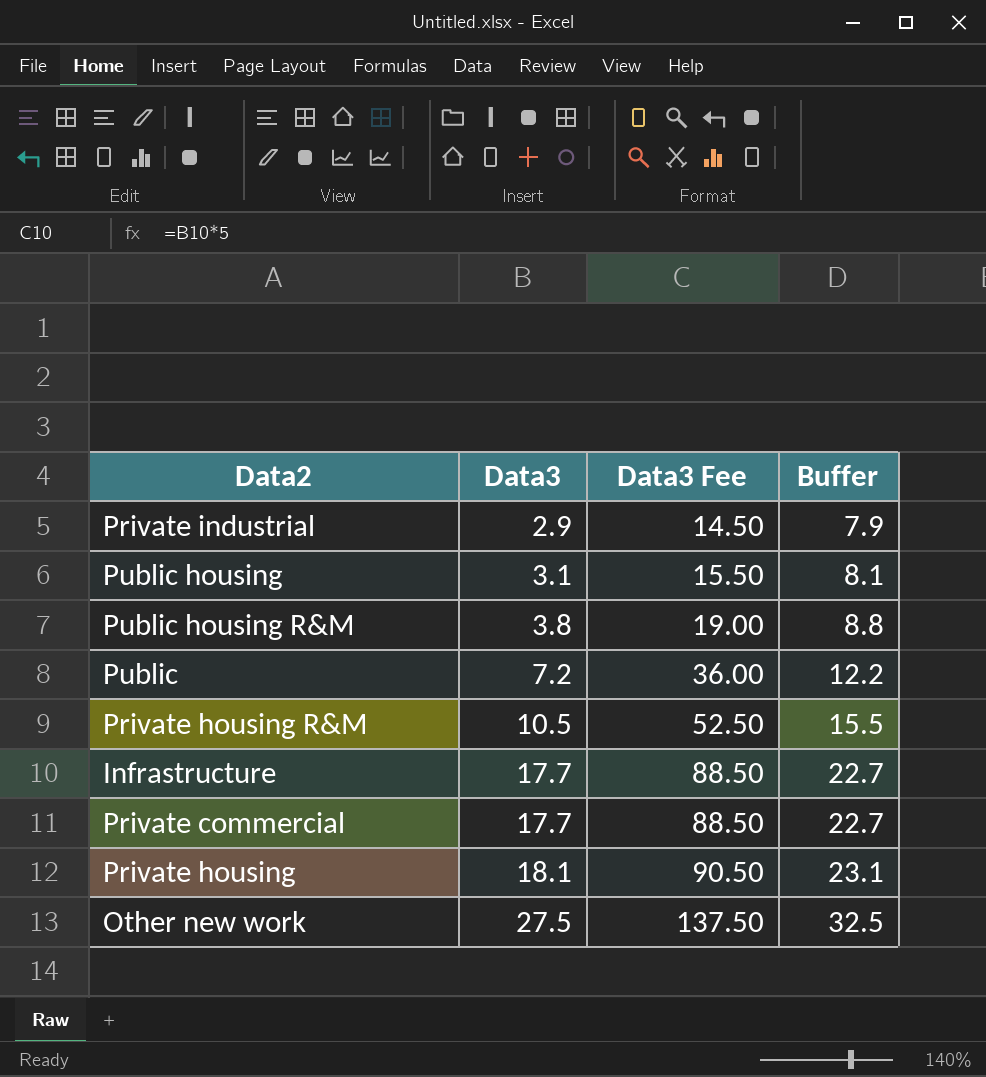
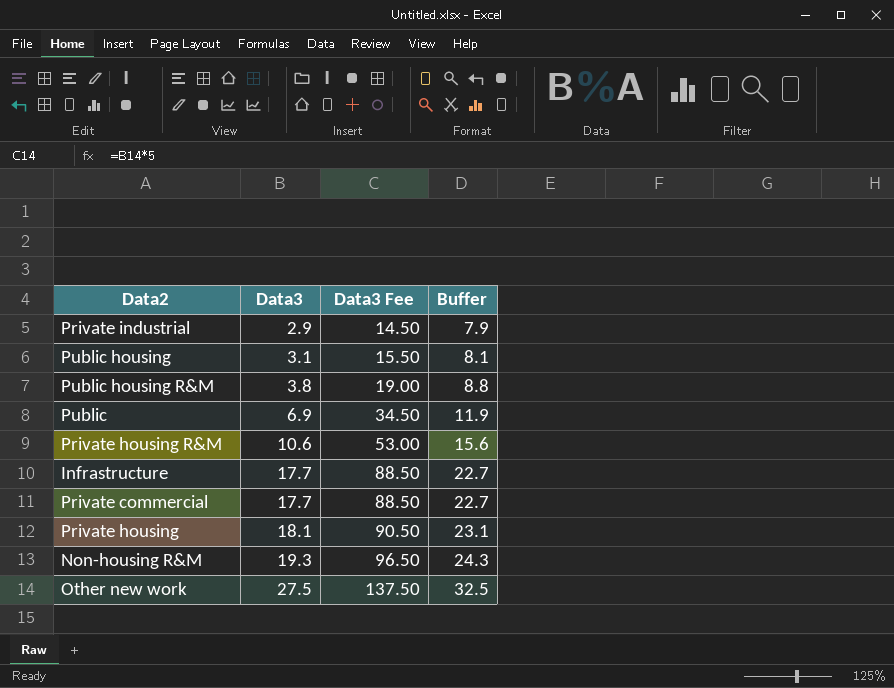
Public | Data3: 7.2 -> 6.9
Public | Data3 Fee: 36.00 -> 34.50
Public | Buffer: 12.2 -> 11.9
Private housing R&M | Data3: 10.5 -> 10.6
Private housing R&M | Data3 Fee: 52.50 -> 53.00
Private housing R&M | Buffer: 15.5 -> 15.6
row Non-housing R&M: none -> 19.3 | 96.50 | 24.3

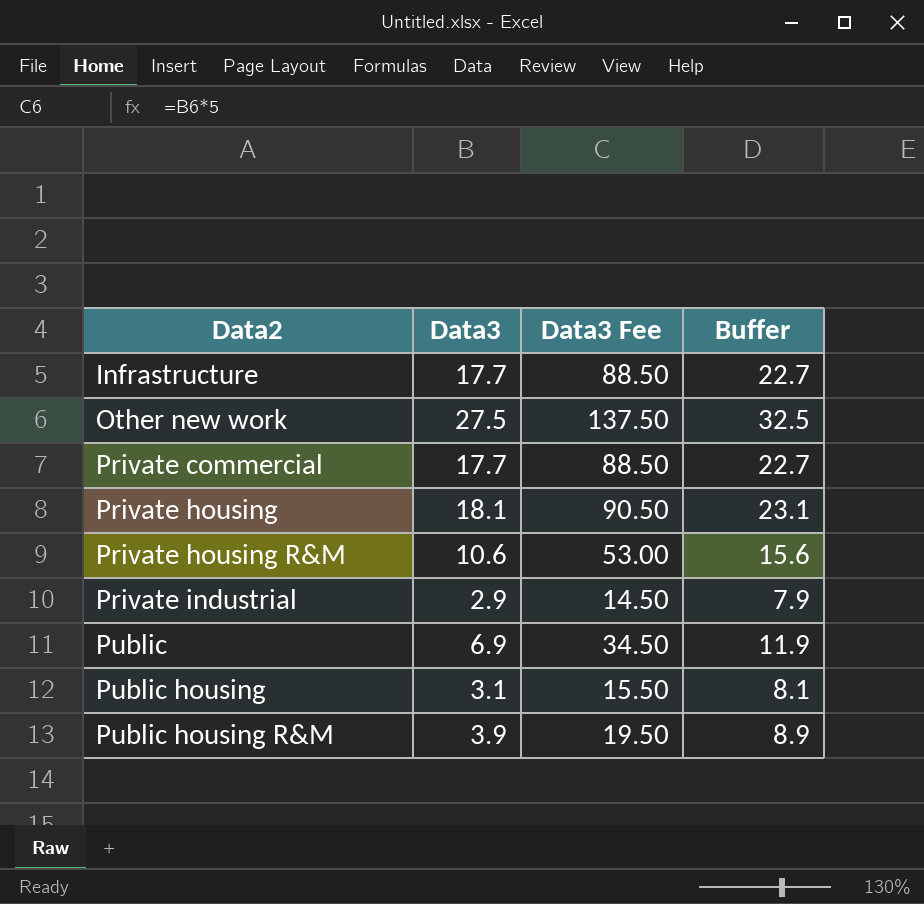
row order: Data3 ascending -> Data2 ascending
row Non-housing R&M: 19.3 | 96.50 | 24.3 -> none
Public housing R&M | Data3: 3.8 -> 3.9
Public housing R&M | Data3 Fee: 19.00 -> 19.50
Public housing R&M | Buffer: 8.8 -> 8.9

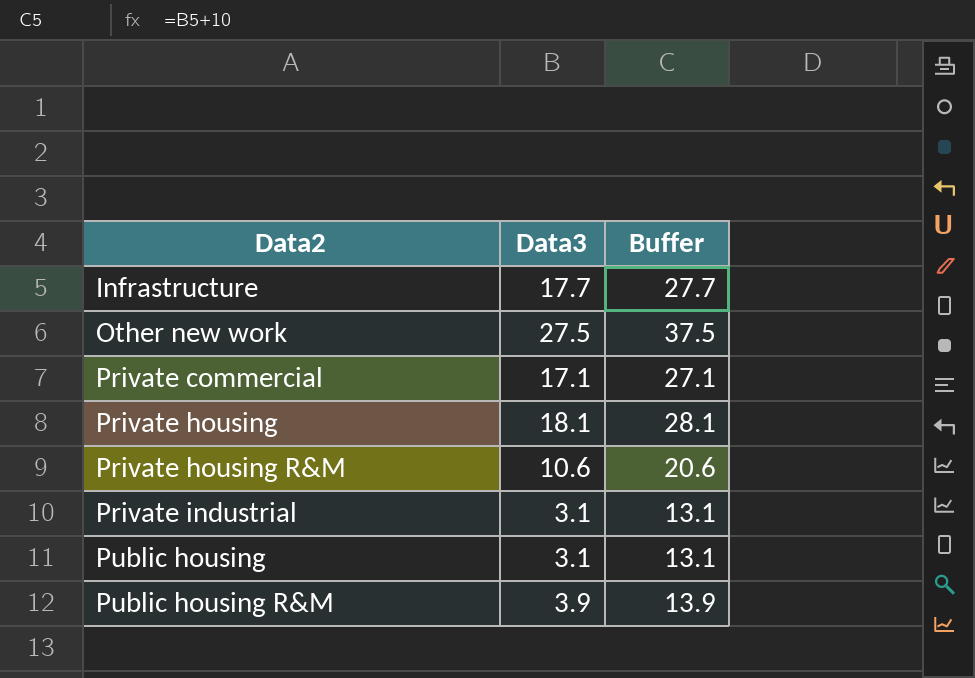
column Data3 Fee | formula: [Data3] * 5 -> none
column Buffer | formula: [Data3] + 5 -> [Data3] + 10
row Public: 6.9 | 34.50 | 11.9 -> none
Private commercial | Data3: 17.7 -> 17.1
Private industrial | Data3: 2.9 -> 3.1

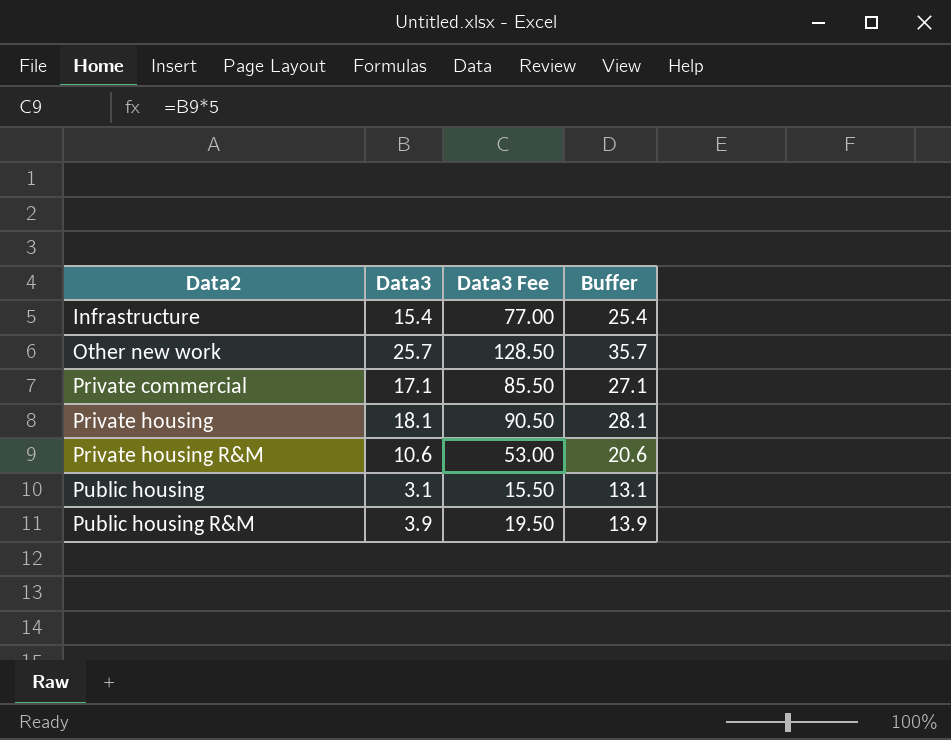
column Data3 Fee | formula: none -> [Data3] * 5
row Private industrial: 3.1 | 13.1 -> none
Infrastructure | Data3: 17.7 -> 15.4
Infrastructure | Buffer: 27.7 -> 25.4
Other new work | Data3: 27.5 -> 25.7
Other new work | Buffer: 37.5 -> 35.7

